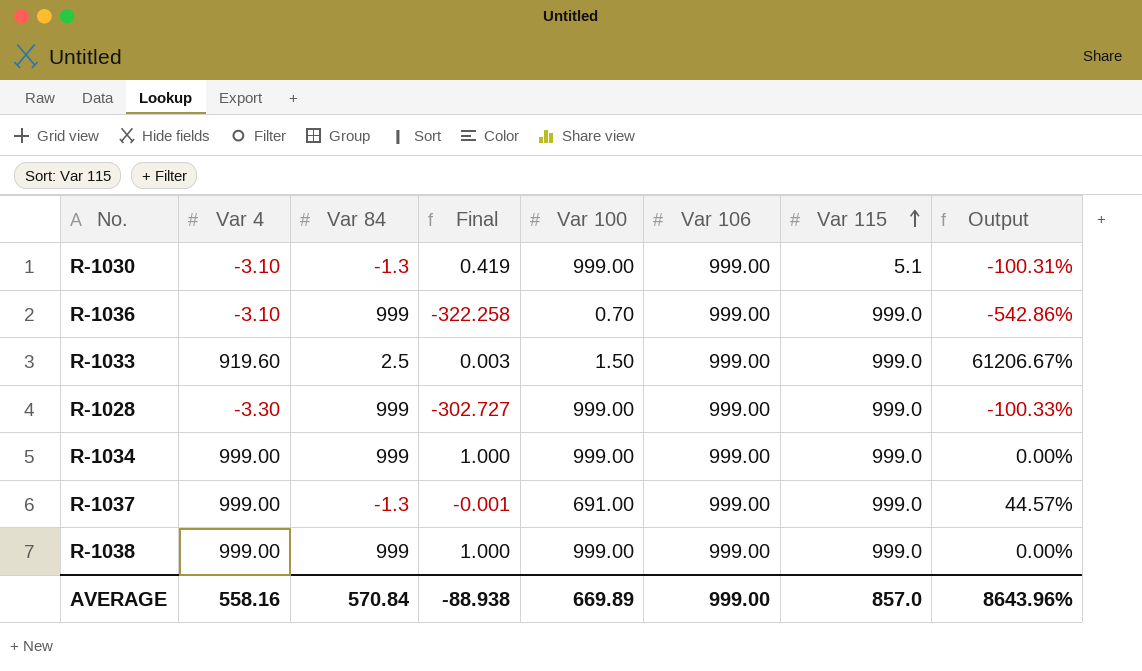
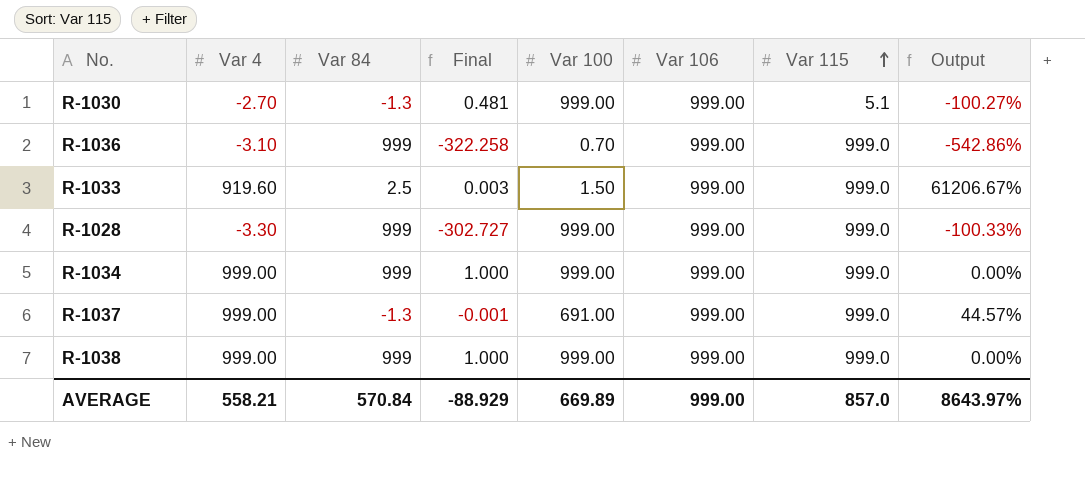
R-1030 | Var 4: -3.10 -> -2.70
R-1030 | Final: 0.419 -> 0.481
R-1030 | Output: -100.31% -> -100.27%
AVERAGE | Var 4: 558.16 -> 558.21
AVERAGE | Final: -88.938 -> -88.929
AVERAGE | Output: 8643.96% -> 8643.97%

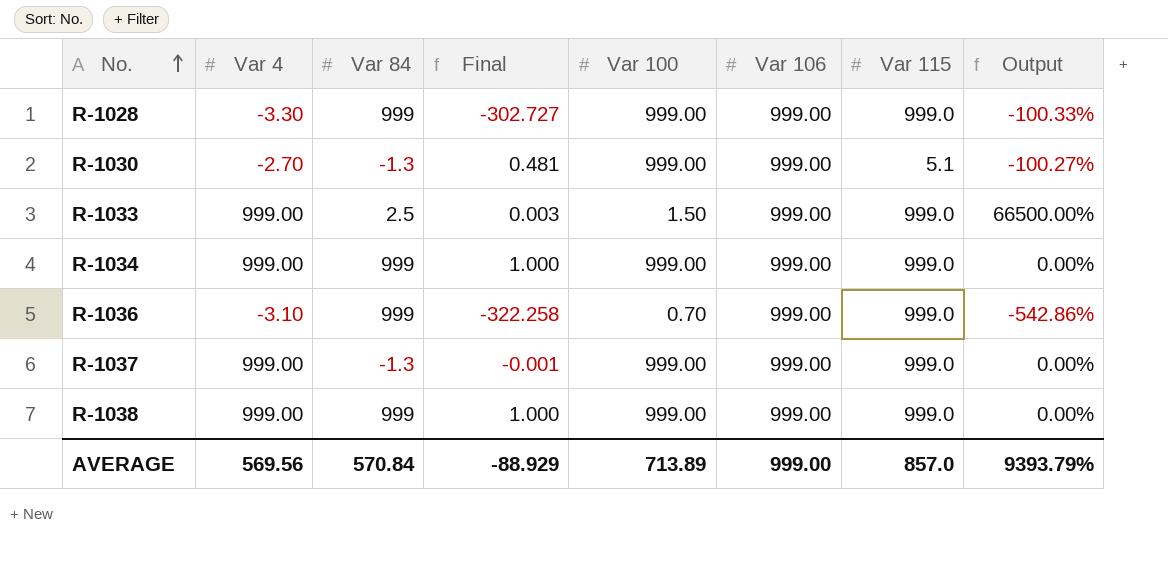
row order: Var 115 ascending -> No. ascending
R-1033 | Var 4: 919.60 -> 999.00
R-1033 | Output: 61206.67% -> 66500.00%
R-1037 | Var 100: 691.00 -> 999.00
R-1037 | Output: 44.57% -> 0.00%
AVERAGE | Var 4: 558.21 -> 569.56
AVERAGE | Var 100: 669.89 -> 713.89
AVERAGE | Output: 8643.97% -> 9393.79%

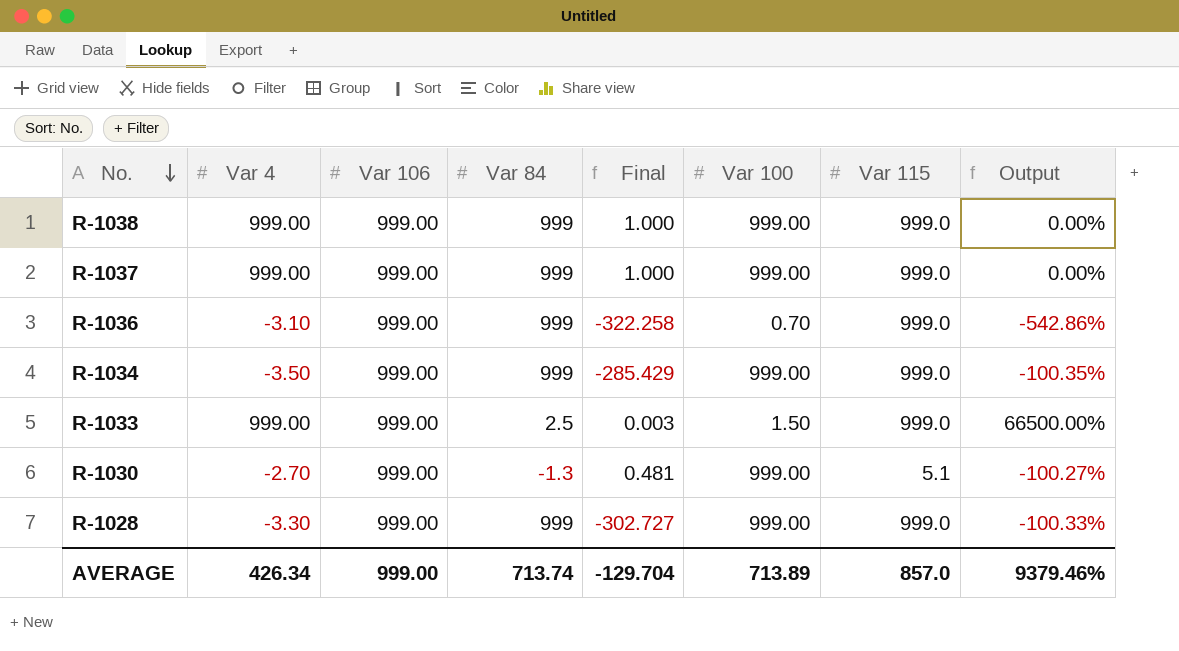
row order: No. ascending -> No. descending
column Var 106 | position: 6 -> 3
R-1037 | Var 84: -1.3 -> 999
R-1037 | Final: -0.001 -> 1.000
R-1034 | Var 4: 999.00 -> -3.50
R-1034 | Final: 1.000 -> -285.429
R-1034 | Output: 0.00% -> -100.35%
AVERAGE | Var 4: 569.56 -> 426.34
AVERAGE | Var 84: 570.84 -> 713.74
AVERAGE | Final: -88.929 -> -129.704
AVERAGE | Output: 9393.79% -> 9379.46%

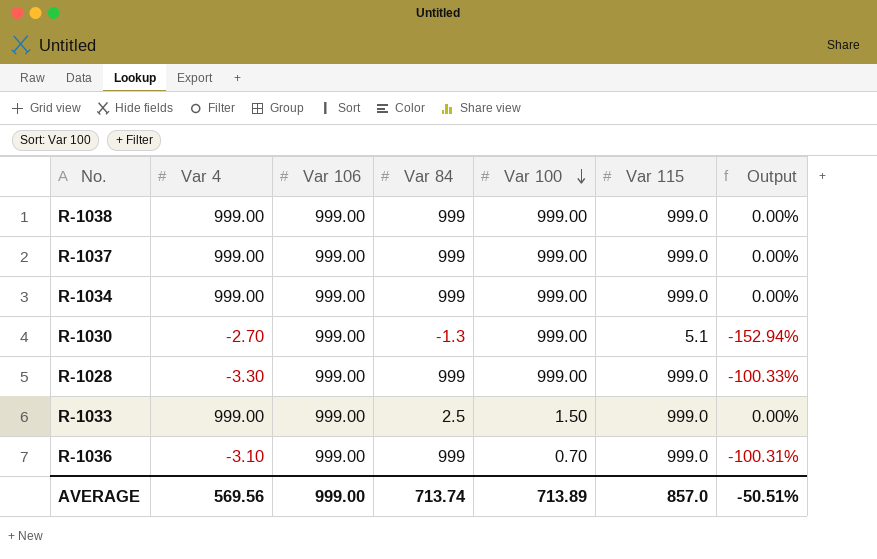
row order: No. descending -> Var 100 descending
column Final | formula: [Var 84] / [Var 4] -> none
column Output | formula: ([Var 4] - [Var 100]) / [Var 100] -> ([Var 4] - [Var 115]) / [Var 115]
R-1034 | Var 4: -3.50 -> 999.00
AVERAGE | Var 4: 426.34 -> 569.56
AVERAGE | Output: 9379.46% -> -50.51%

